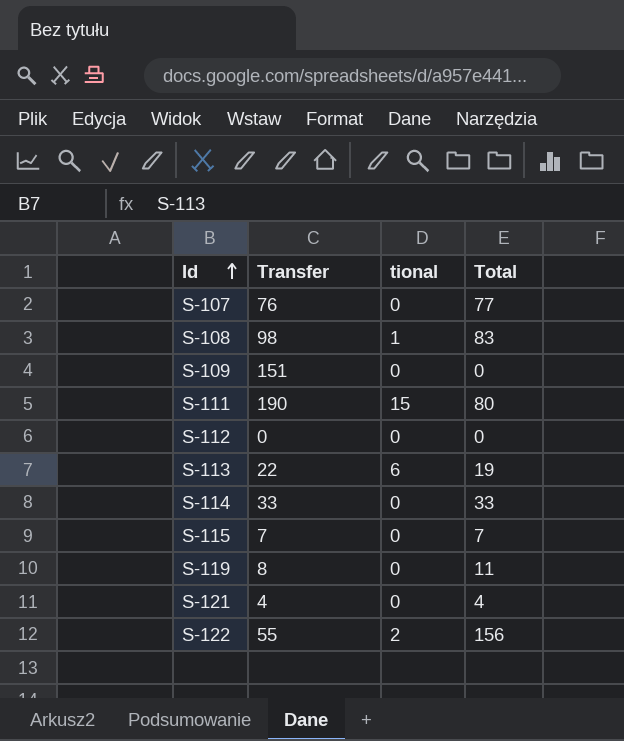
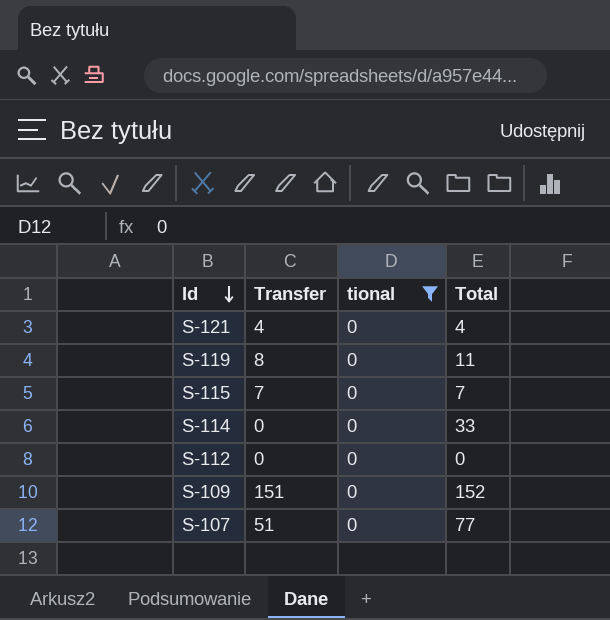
filter: none -> tional = 0
row order: Id ascending -> Id descending
S-114 | Transfer: 33 -> 0
S-109 | Total: 0 -> 152
S-107 | Transfer: 76 -> 51

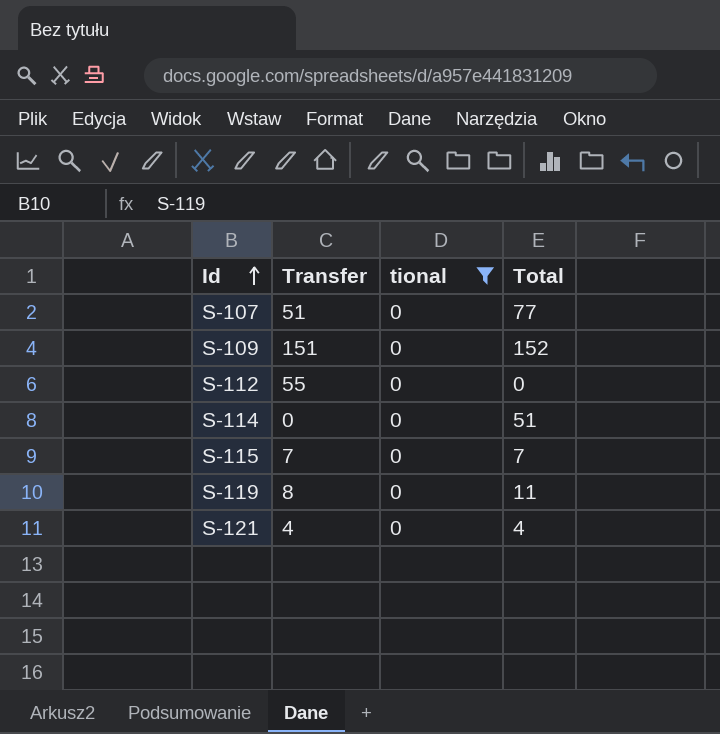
row order: Id descending -> Id ascending
S-112 | Transfer: 0 -> 55
S-114 | Total: 33 -> 51

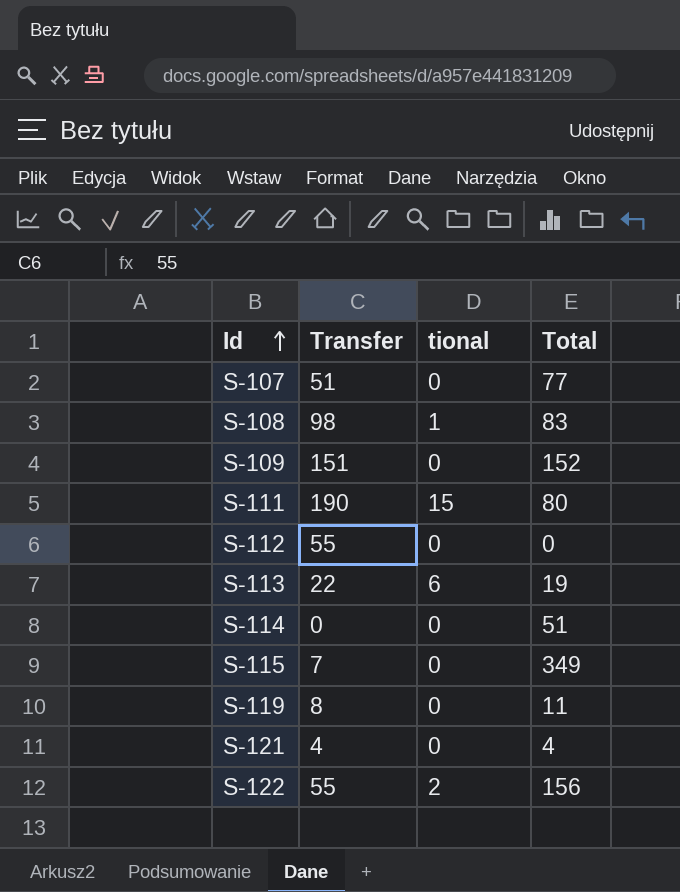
filter: tional = 0 -> none
S-115 | Total: 7 -> 349

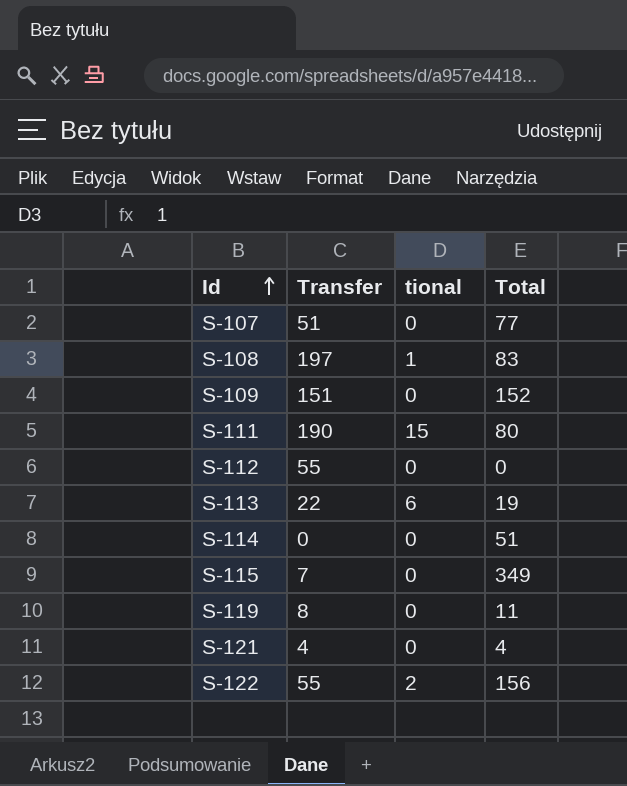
S-108 | Transfer: 98 -> 197

